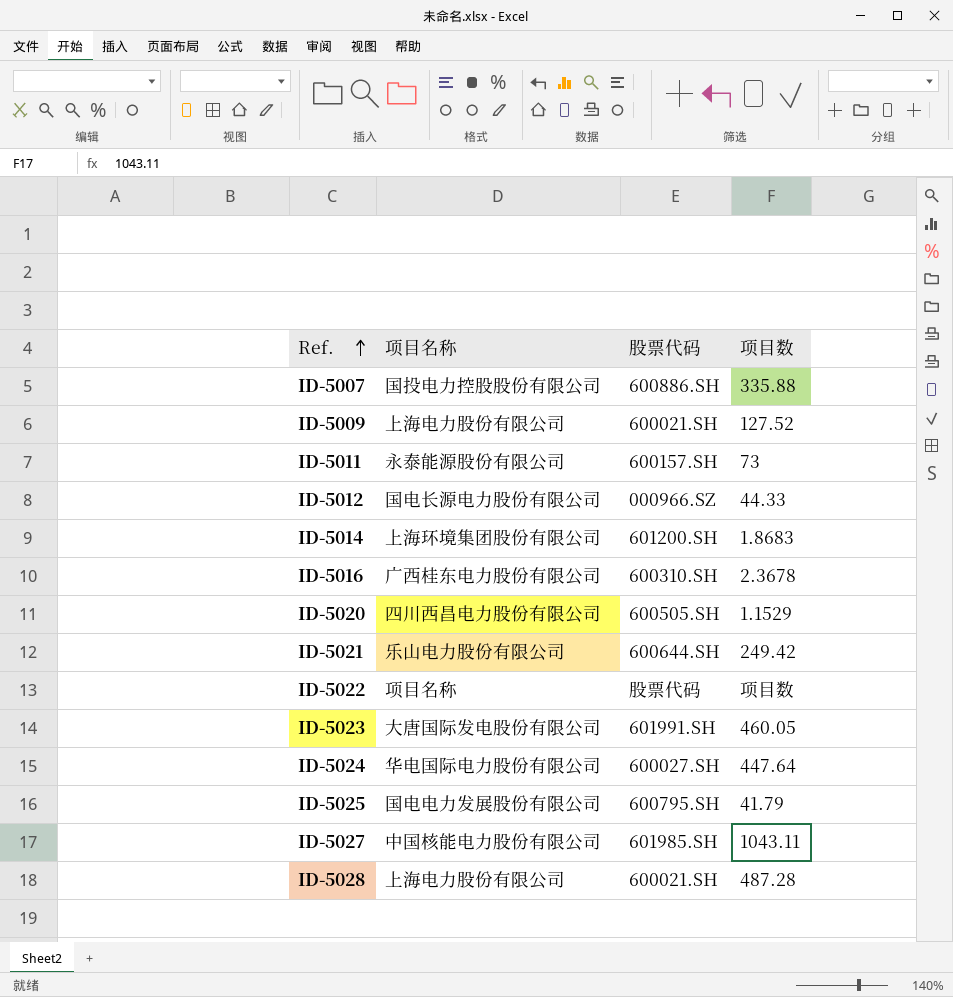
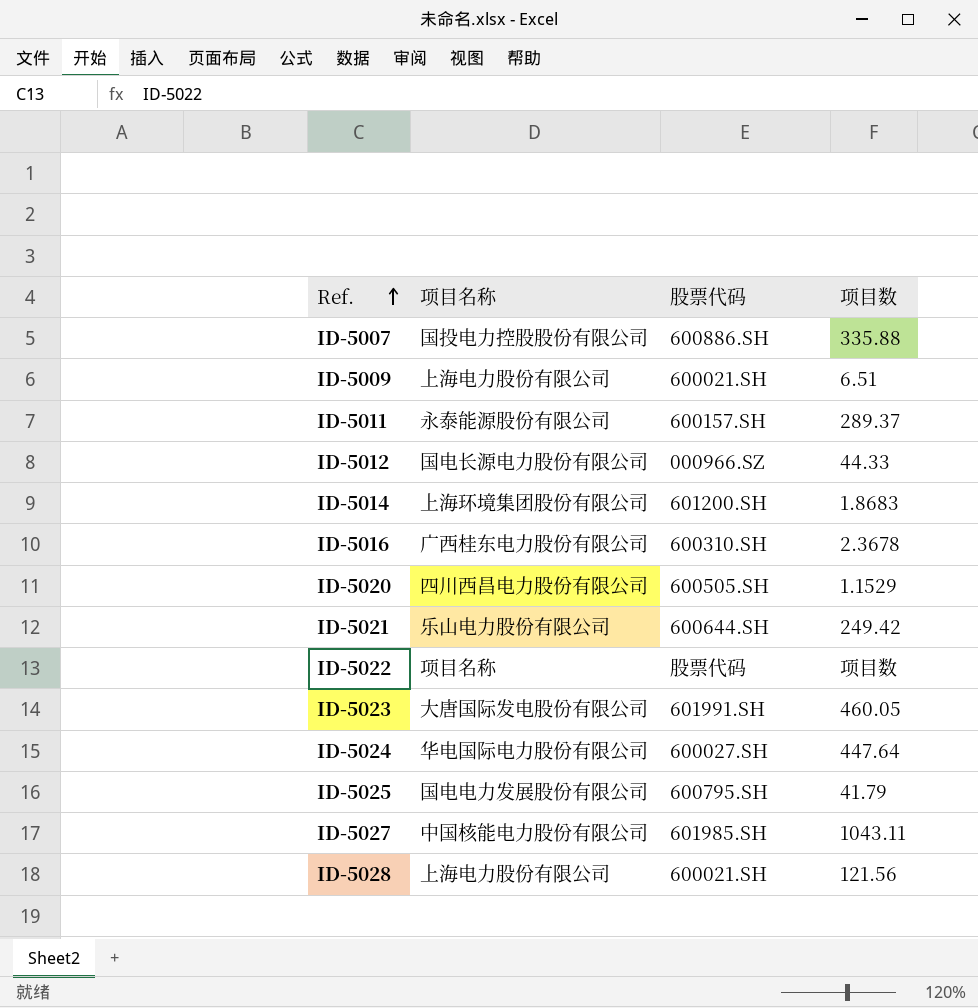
ID-5009 | 项目数: 127.52 -> 6.51
ID-5011 | 项目数: 73 -> 289.37
ID-5028 | 项目数: 487.28 -> 121.56

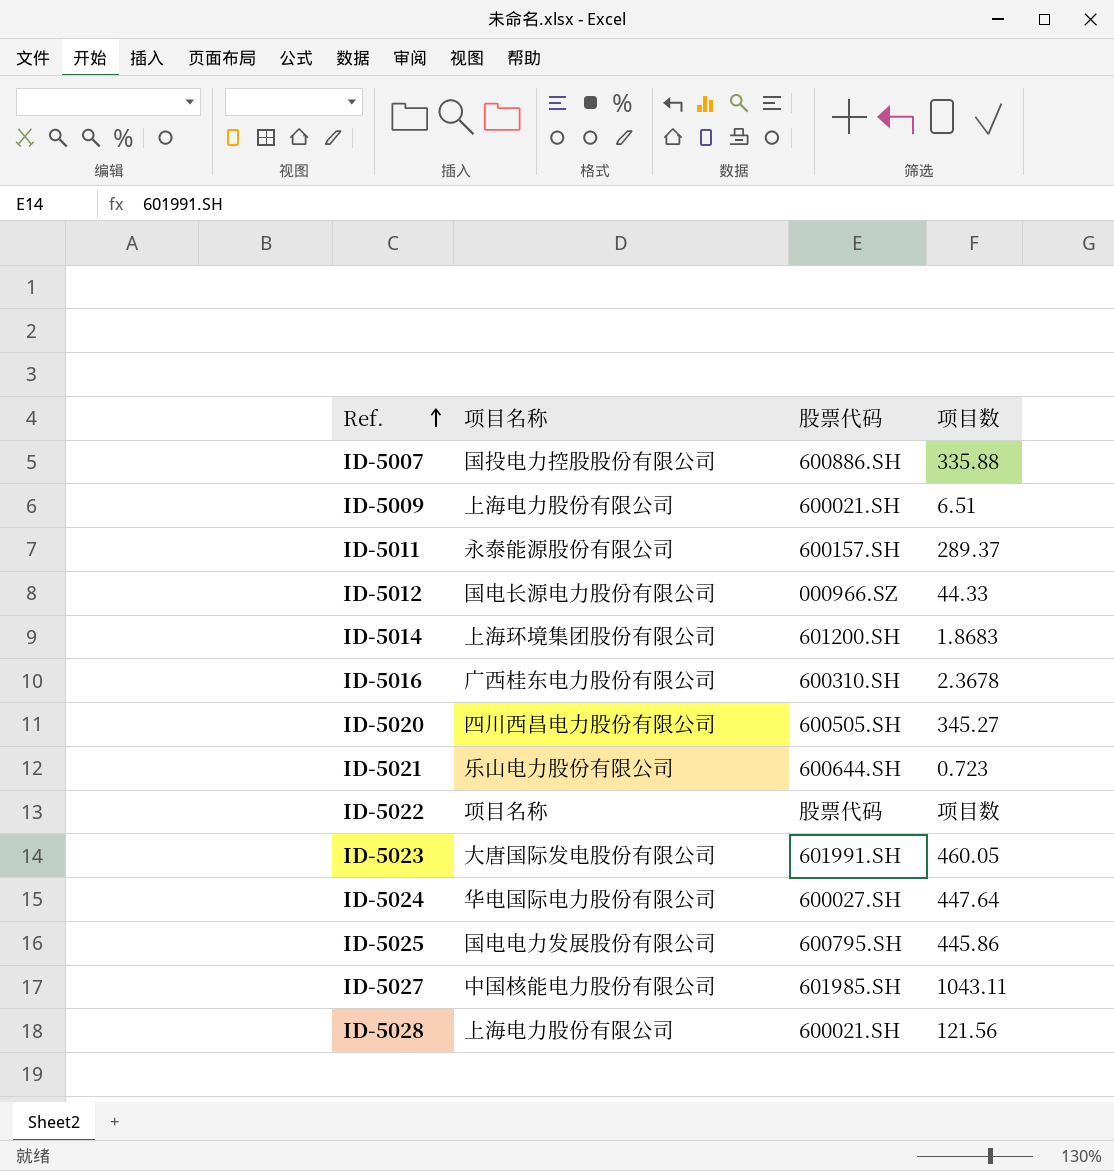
ID-5020 | 项目数: 1.1529 -> 345.27
ID-5021 | 项目数: 249.42 -> 0.723
ID-5025 | 项目数: 41.79 -> 445.86

